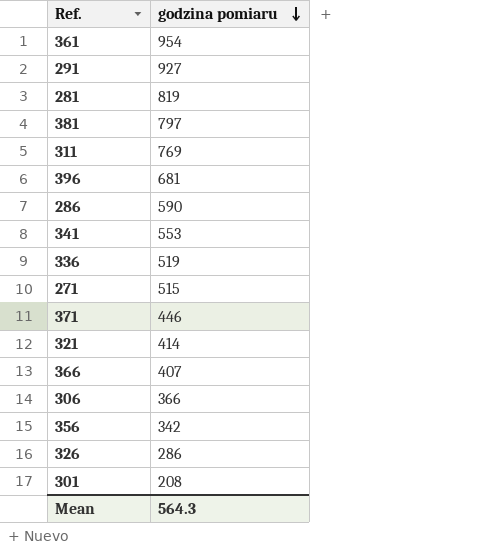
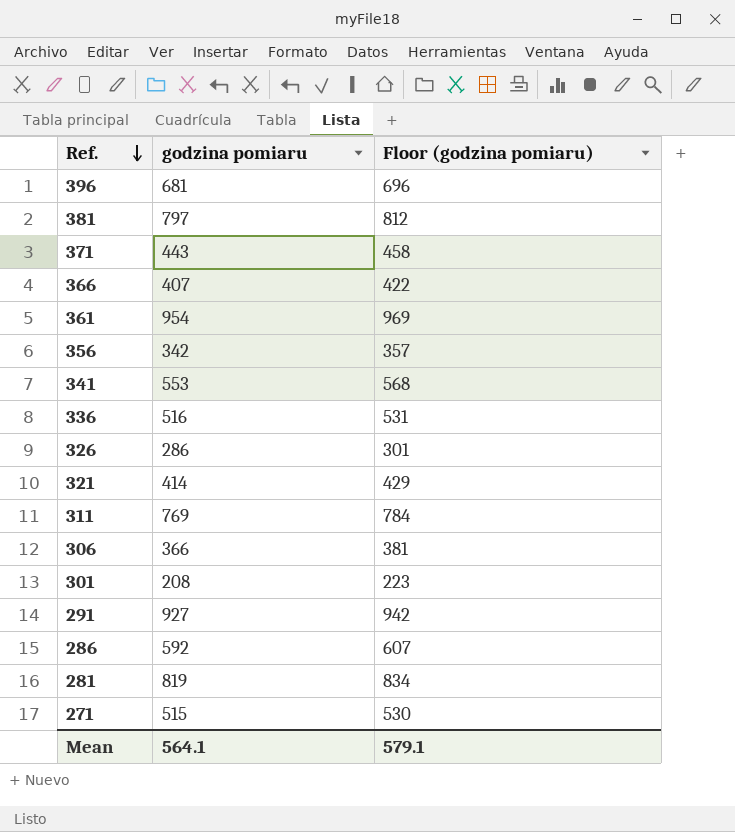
row order: godzina pomiaru descending -> Ref. descending
column Floor (godzina pomiaru) | formula: none -> [godzina pomiaru] + 15
371 | godzina pomiaru: 446 -> 443
336 | godzina pomiaru: 519 -> 516
286 | godzina pomiaru: 590 -> 592
Mean | godzina pomiaru: 564.3 -> 564.1

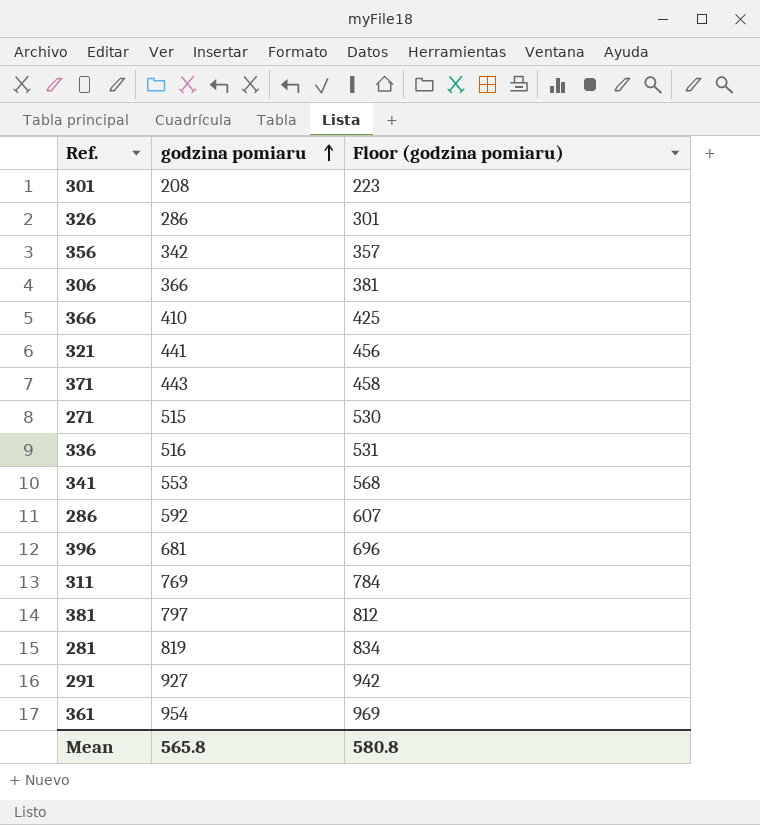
row order: Ref. descending -> godzina pomiaru ascending
366 | godzina pomiaru: 407 -> 410
366 | Floor (godzina pomiaru): 422 -> 425
321 | godzina pomiaru: 414 -> 441
321 | Floor (godzina pomiaru): 429 -> 456
Mean | godzina pomiaru: 564.1 -> 565.8
Mean | Floor (godzina pomiaru): 579.1 -> 580.8

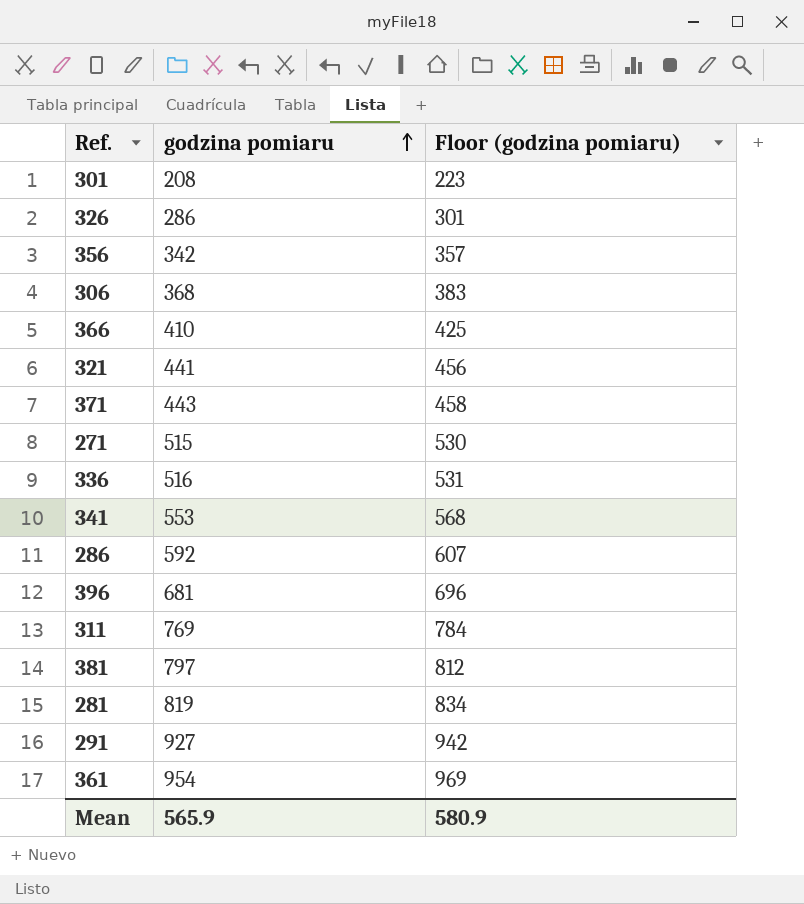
306 | godzina pomiaru: 366 -> 368
306 | Floor (godzina pomiaru): 381 -> 383
Mean | godzina pomiaru: 565.8 -> 565.9
Mean | Floor (godzina pomiaru): 580.8 -> 580.9

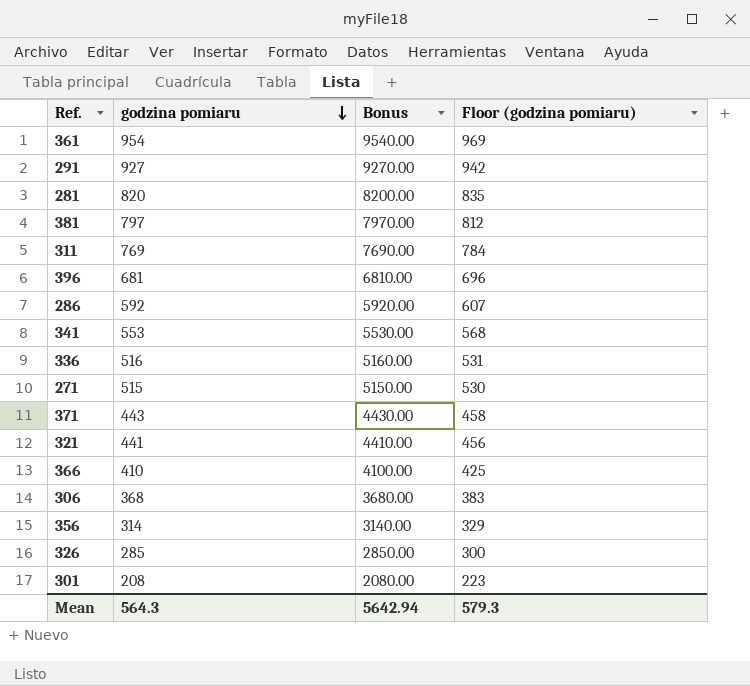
row order: godzina pomiaru ascending -> godzina pomiaru descending
column Bonus | formula: none -> [godzina pomiaru] * 10
281 | godzina pomiaru: 819 -> 820
281 | Floor (godzina pomiaru): 834 -> 835
356 | godzina pomiaru: 342 -> 314
356 | Floor (godzina pomiaru): 357 -> 329
326 | godzina pomiaru: 286 -> 285
326 | Floor (godzina pomiaru): 301 -> 300
Mean | godzina pomiaru: 565.9 -> 564.3
Mean | Floor (godzina pomiaru): 580.9 -> 579.3

